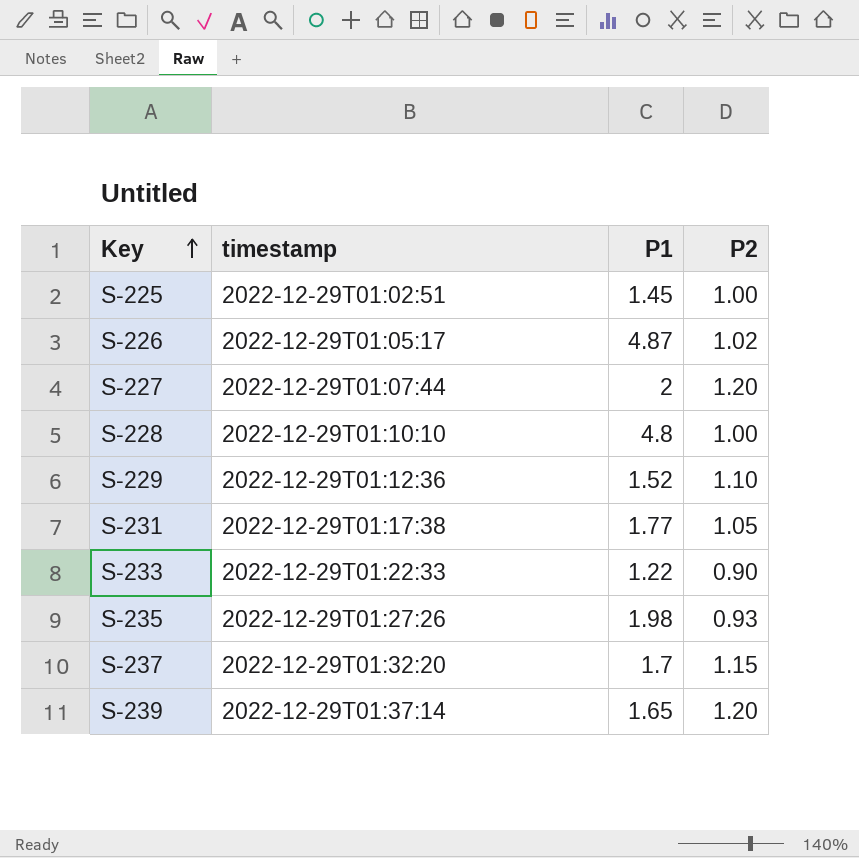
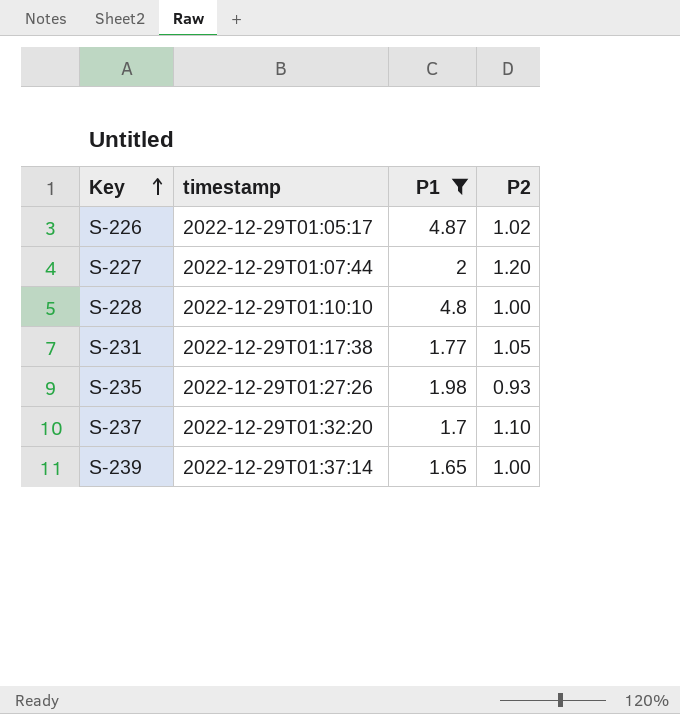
filter: none -> P1 >= 1.65
S-237 | P2: 1.15 -> 1.10
S-239 | P2: 1.20 -> 1.00

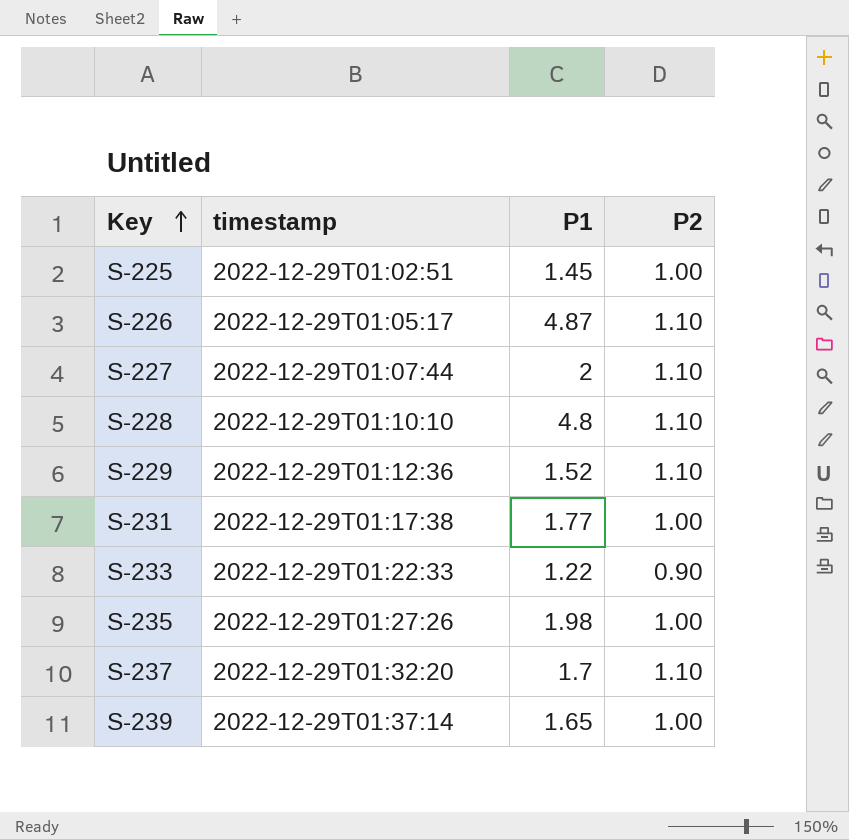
filter: P1 >= 1.65 -> none
S-226 | P2: 1.02 -> 1.10
S-227 | P2: 1.20 -> 1.10
S-228 | P2: 1.00 -> 1.10
S-231 | P2: 1.05 -> 1.00
S-235 | P2: 0.93 -> 1.00

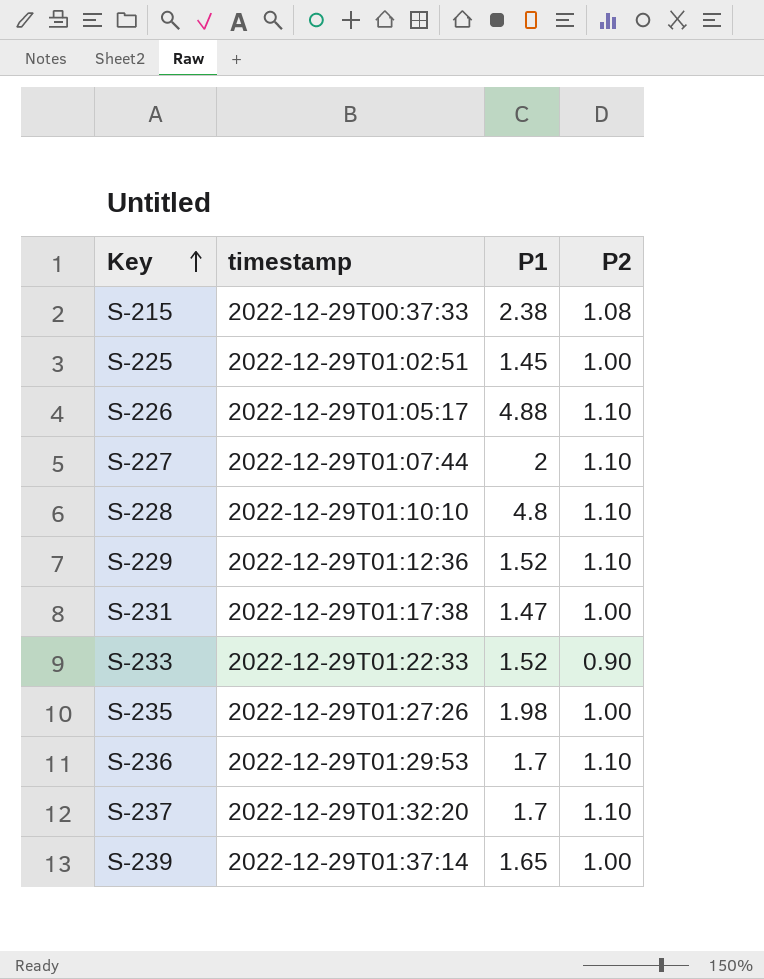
row S-215: none -> 2022-12-29T00:37:33 | 2.38 | 1.08
S-226 | P1: 4.87 -> 4.88
S-231 | P1: 1.77 -> 1.47
S-233 | P1: 1.22 -> 1.52
row S-236: none -> 2022-12-29T01:29:53 | 1.7 | 1.10

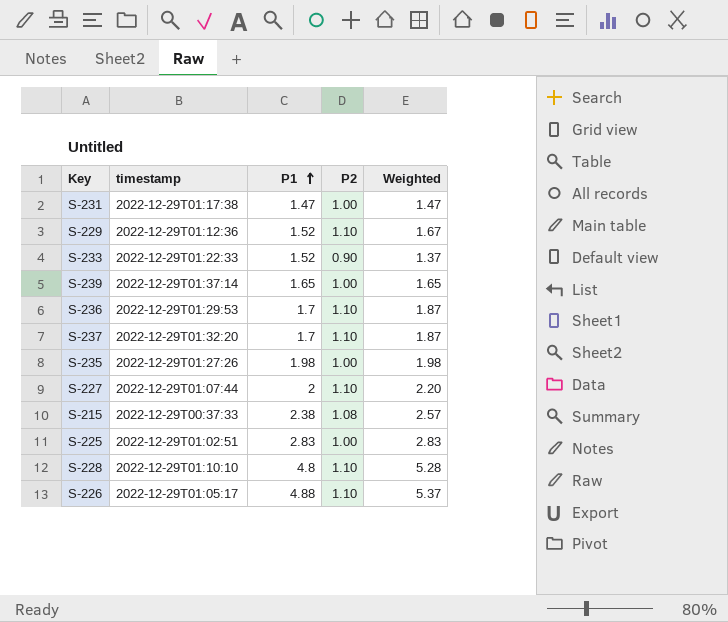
row order: Key ascending -> P1 ascending
column Weighted | formula: none -> [P1] * [P2]
S-225 | P1: 1.45 -> 2.83

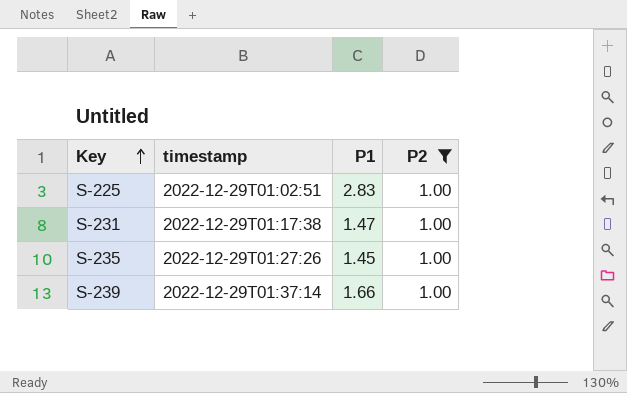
filter: none -> P2 = 1.00
row order: P1 ascending -> Key ascending
column Weighted | formula: [P1] * [P2] -> none
S-235 | P1: 1.98 -> 1.45
S-239 | P1: 1.65 -> 1.66

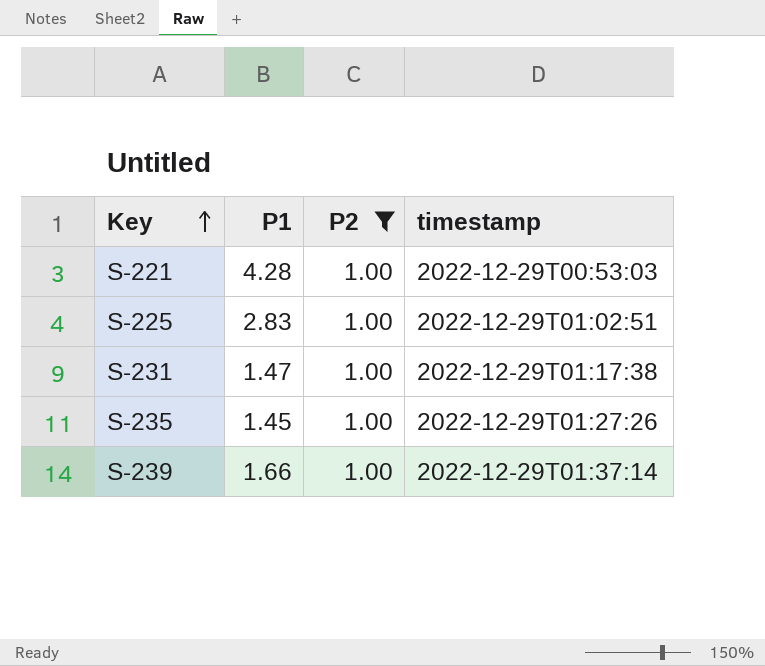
column timestamp | position: 2 -> 4
row S-221: none -> 4.28 | 1.00 | 2022-12-29T00:53:03

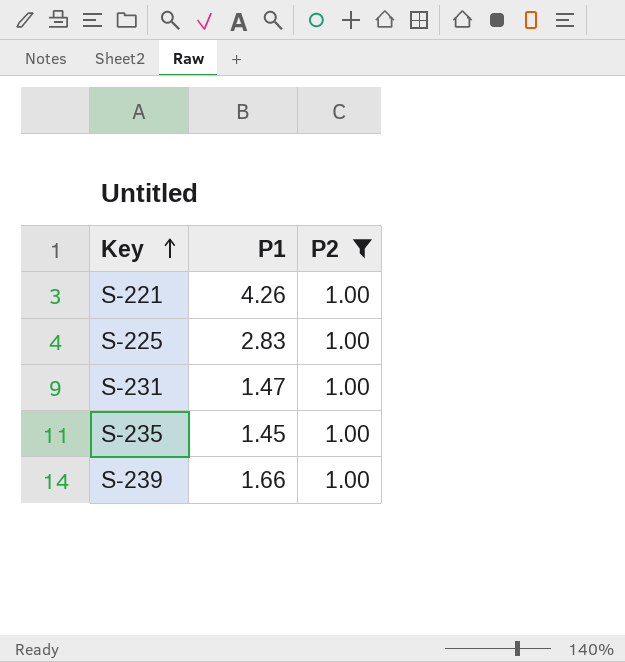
column timestamp | position: 4 -> none
S-221 | P1: 4.28 -> 4.26

